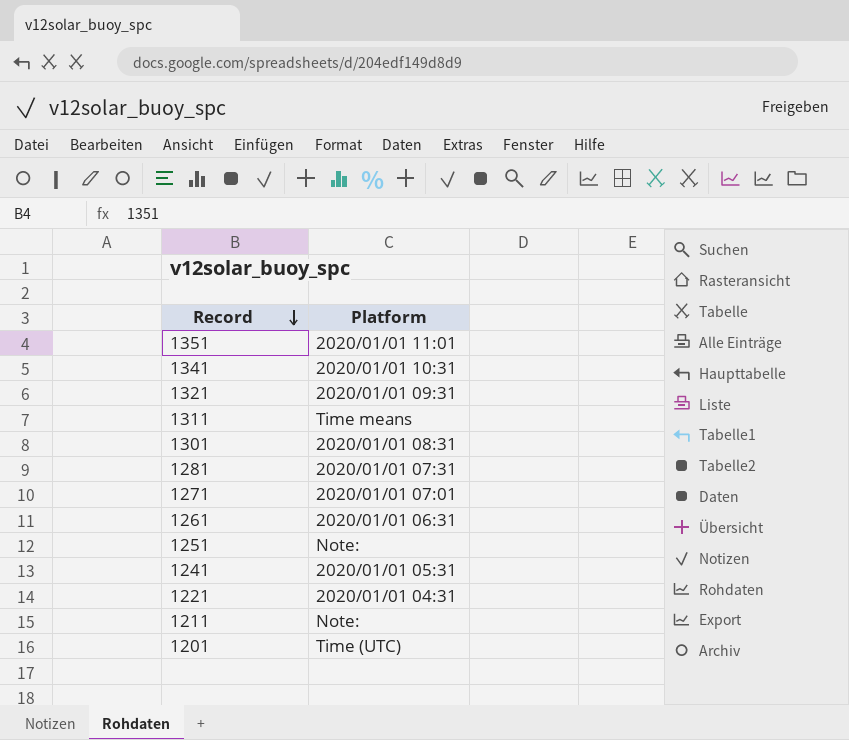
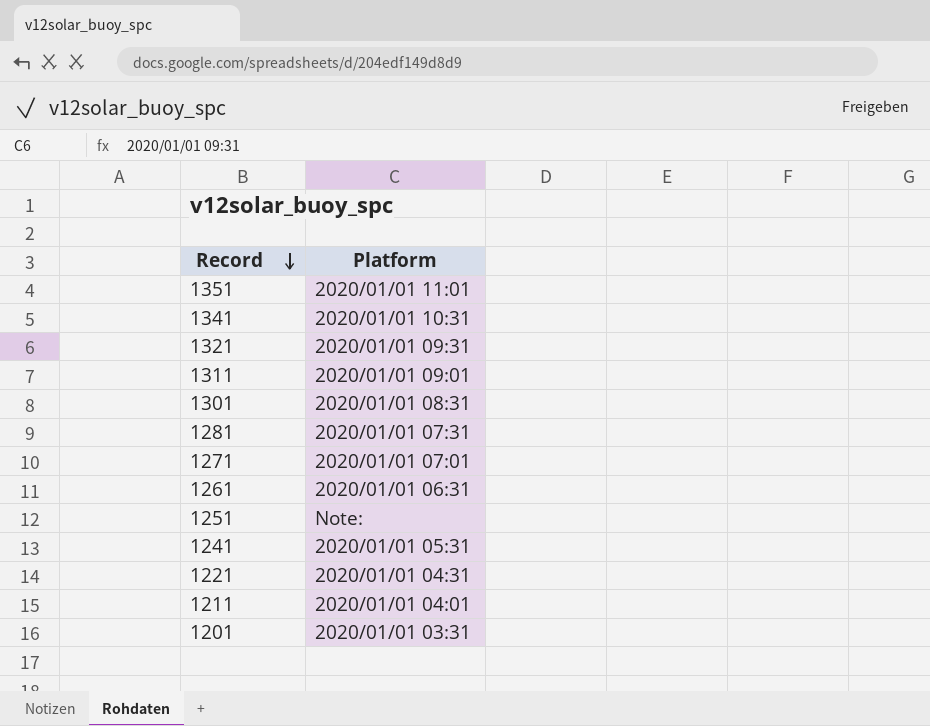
1311 | Platform: Time means -> 2020/01/01 09:01
1211 | Platform: Note: -> 2020/01/01 04:01
1201 | Platform: Time (UTC) -> 2020/01/01 03:31

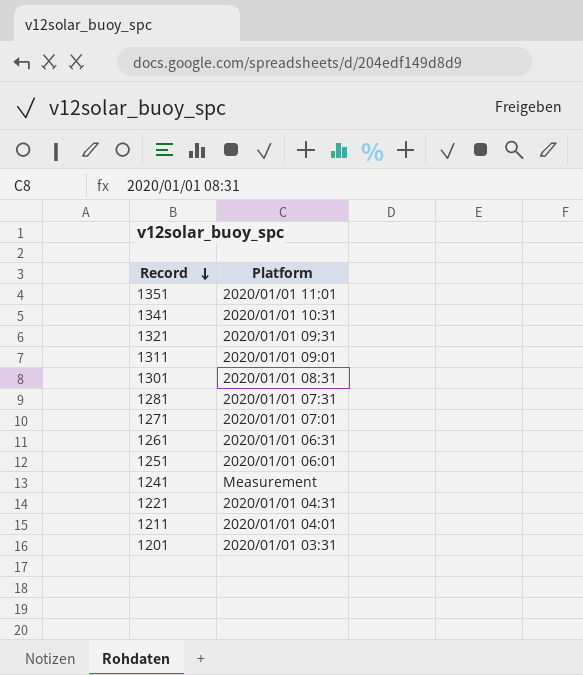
1251 | Platform: Note: -> 2020/01/01 06:01
1241 | Platform: 2020/01/01 05:31 -> Measurement

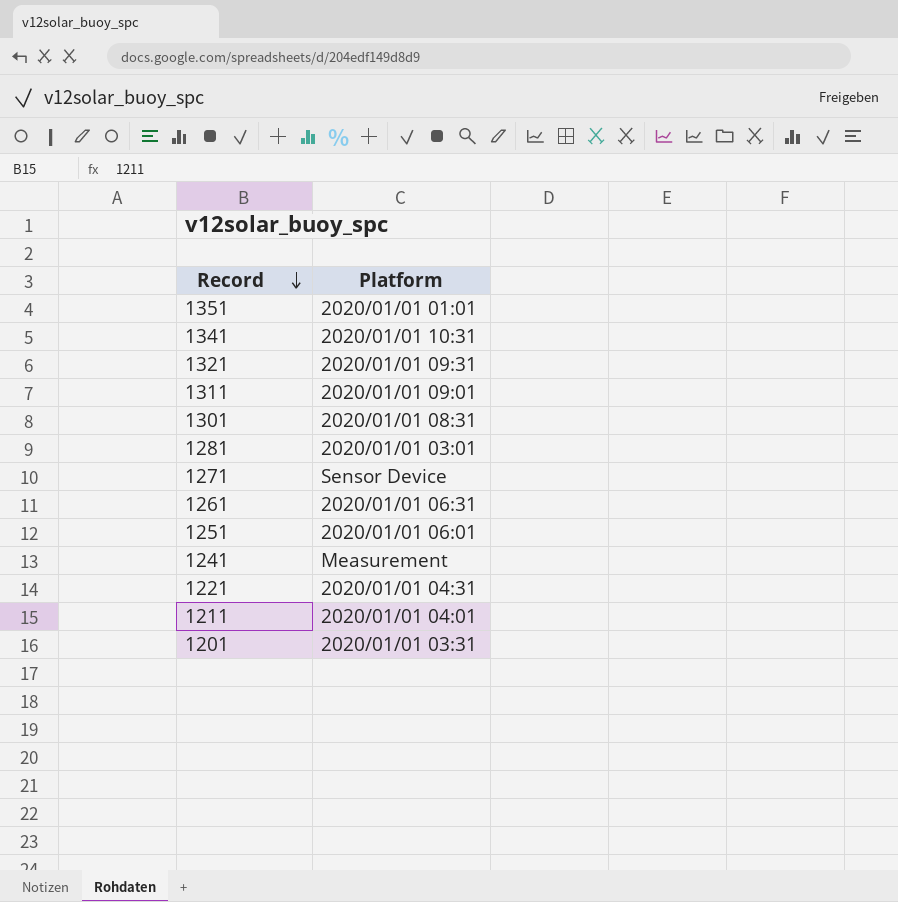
1351 | Platform: 2020/01/01 11:01 -> 2020/01/01 01:01
1281 | Platform: 2020/01/01 07:31 -> 2020/01/01 03:01
1271 | Platform: 2020/01/01 07:01 -> Sensor Device

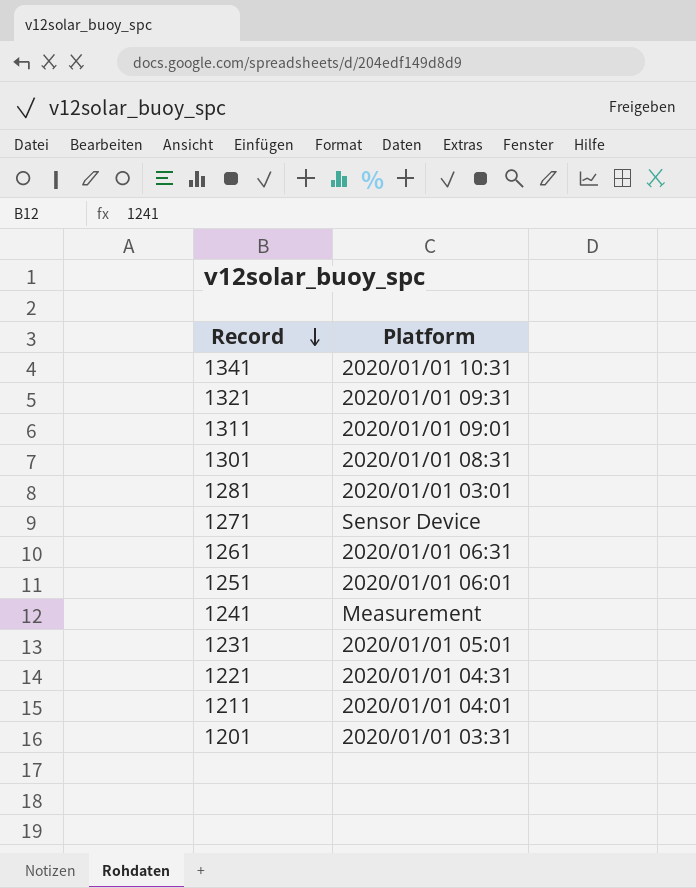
row 1351: 2020/01/01 01:01 -> none
row 1231: none -> 2020/01/01 05:01

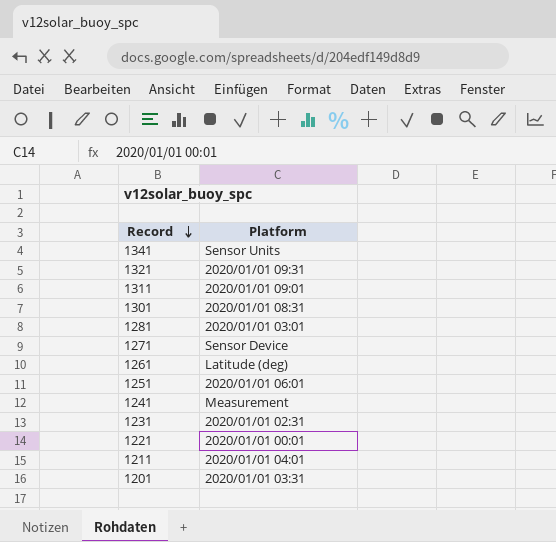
1341 | Platform: 2020/01/01 10:31 -> Sensor Units
1261 | Platform: 2020/01/01 06:31 -> Latitude (deg)
1231 | Platform: 2020/01/01 05:01 -> 2020/01/01 02:31
1221 | Platform: 2020/01/01 04:31 -> 2020/01/01 00:01

